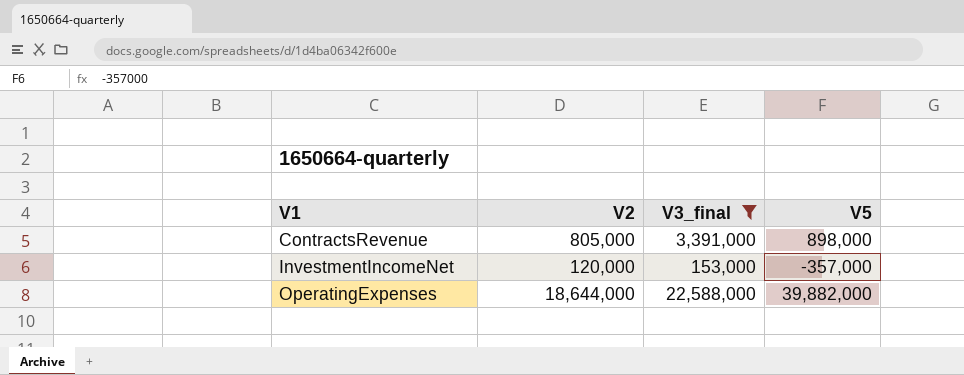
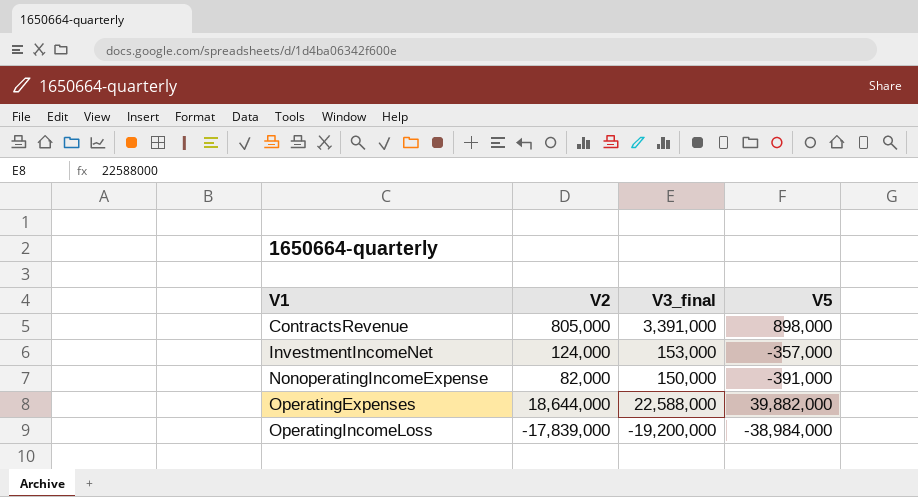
filter: V3_final >= 153,000 -> none
InvestmentIncomeNet | V2: 120,000 -> 124,000

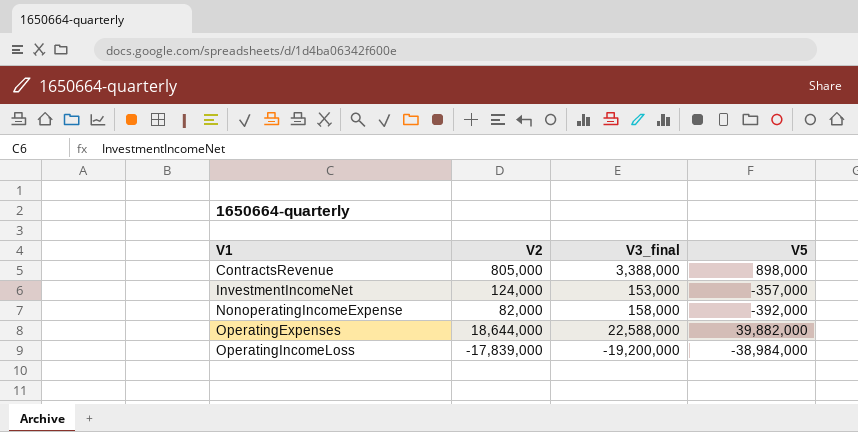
ContractsRevenue | V3_final: 3,391,000 -> 3,388,000
NonoperatingIncomeExpense | V3_final: 150,000 -> 158,000
NonoperatingIncomeExpense | V5: -391,000 -> -392,000

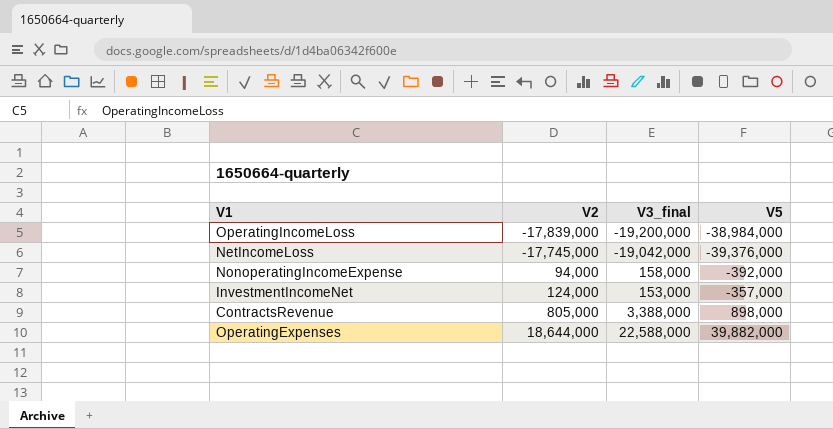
row order: V1 ascending -> V2 ascending
row NetIncomeLoss: none -> -17,745,000 | -19,042,000 | -39,376,000
NonoperatingIncomeExpense | V2: 82,000 -> 94,000

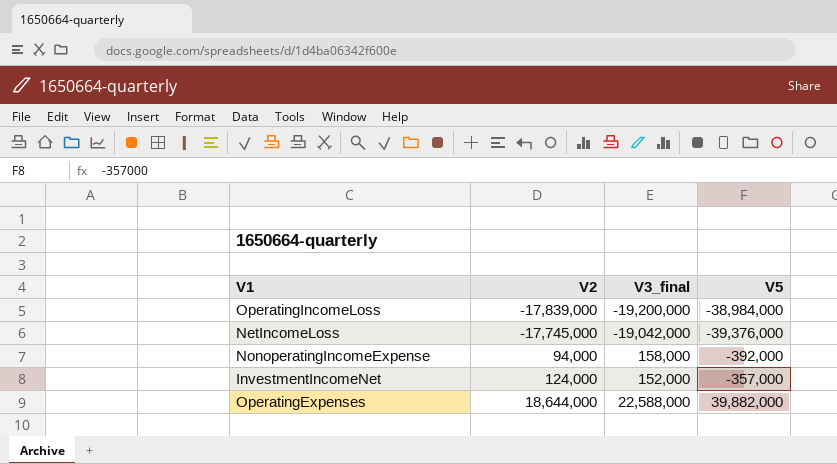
row ContractsRevenue: 805,000 | 3,388,000 | 898,000 -> none
InvestmentIncomeNet | V3_final: 153,000 -> 152,000

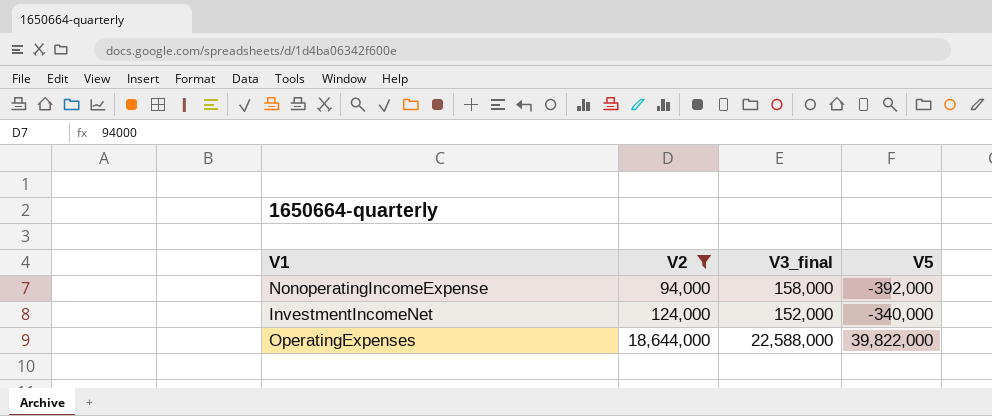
filter: none -> V2 >= 94,000
InvestmentIncomeNet | V5: -357,000 -> -340,000
OperatingExpenses | V5: 39,882,000 -> 39,822,000

